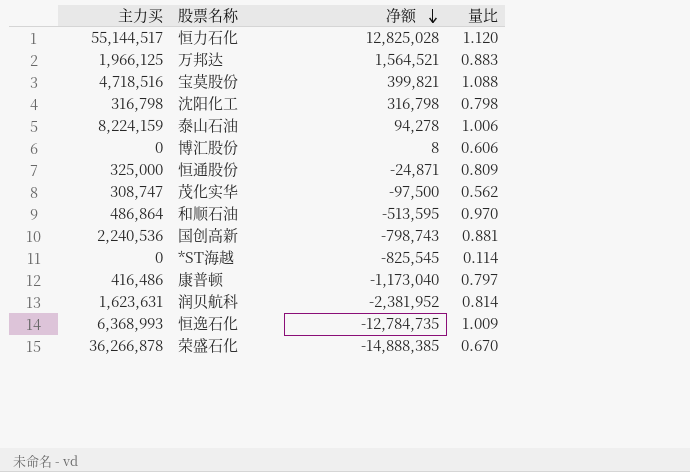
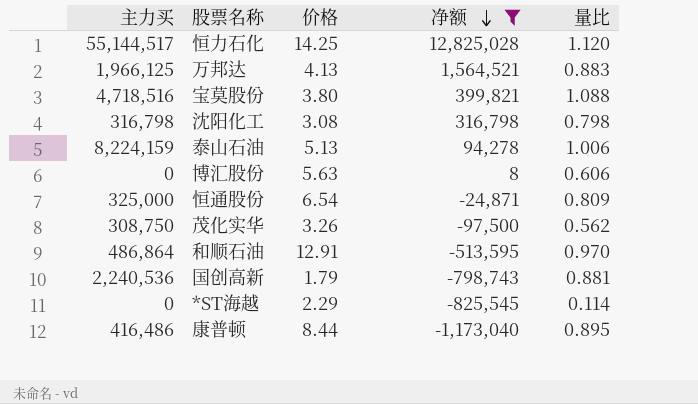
filter: none -> 净额 >= -1,173,040
column 价格 | position: none -> 3
茂化实华 | 主力买: 308,747 -> 308,750
康普顿 | 量比: 0.797 -> 0.895

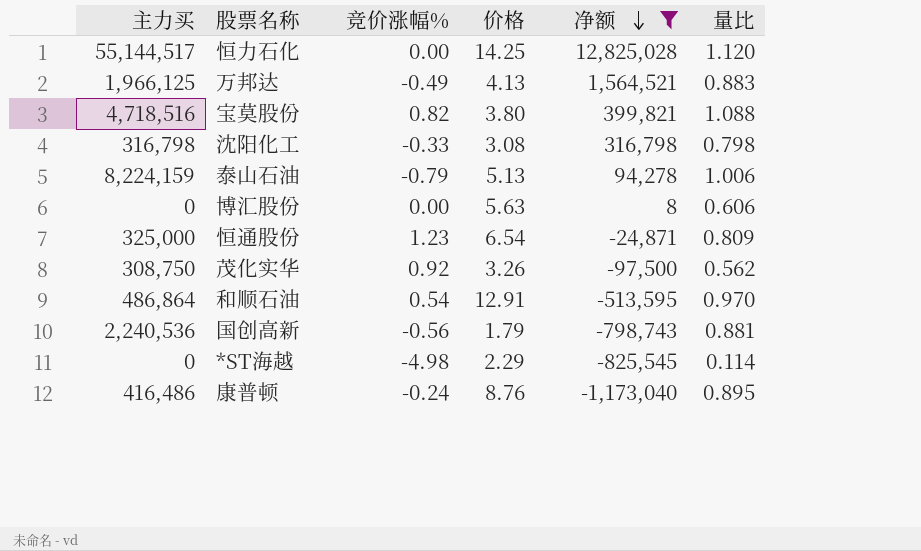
column 竞价涨幅% | position: none -> 3
康普顿 | 价格: 8.44 -> 8.76

